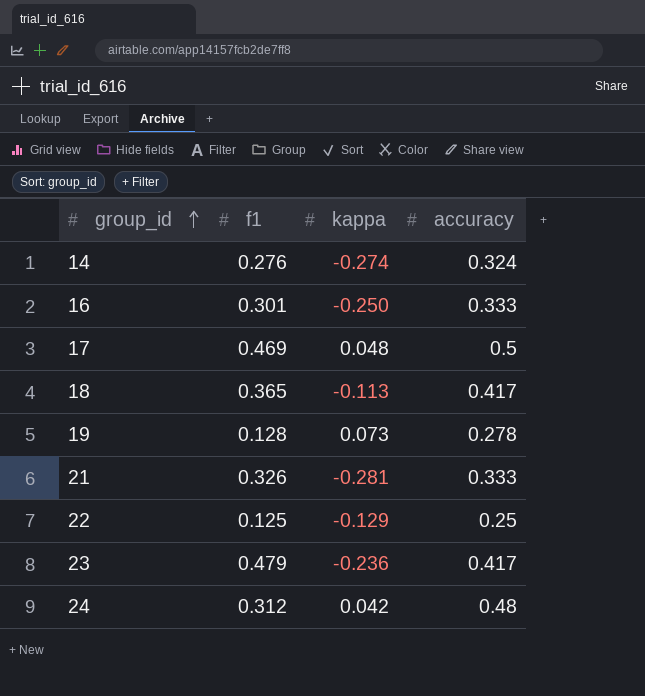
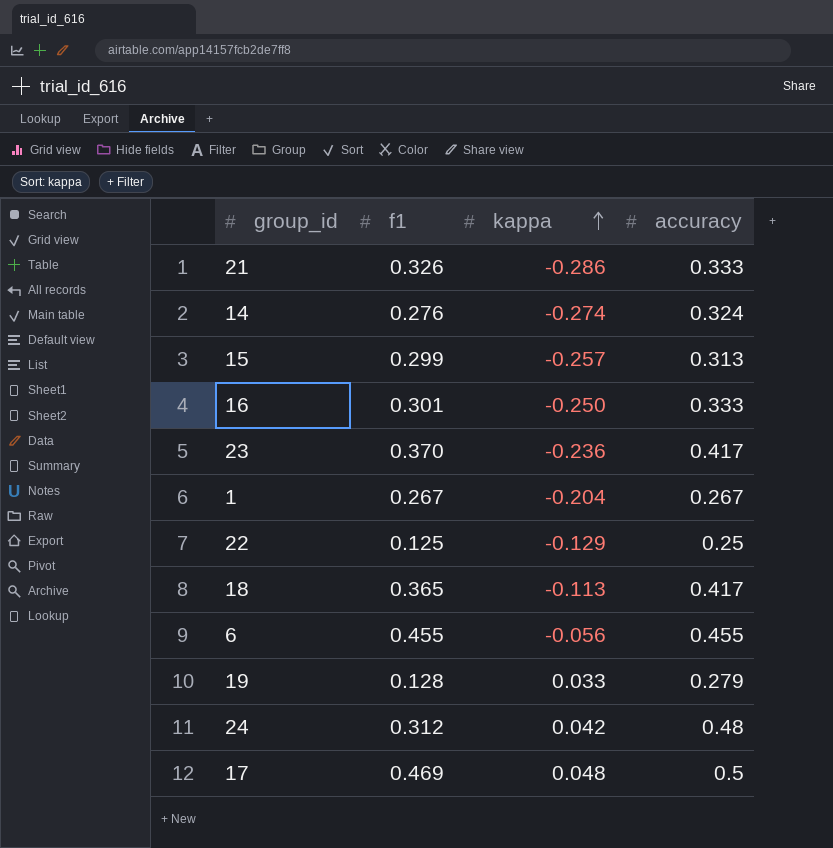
row order: group_id ascending -> kappa ascending
21 | kappa: -0.281 -> -0.286
row 15: none -> 0.299 | -0.257 | 0.313
23 | f1: 0.479 -> 0.370
row 1: none -> 0.267 | -0.204 | 0.267
row 6: none -> 0.455 | -0.056 | 0.455
19 | kappa: 0.073 -> 0.033
19 | accuracy: 0.278 -> 0.279

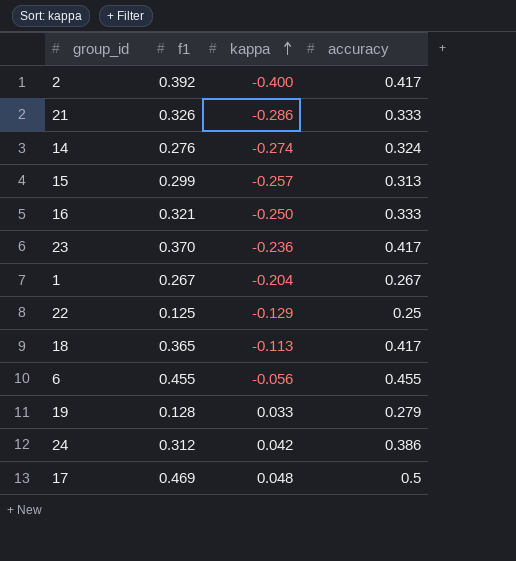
row 2: none -> 0.392 | -0.400 | 0.417
16 | f1: 0.301 -> 0.321
24 | accuracy: 0.48 -> 0.386

